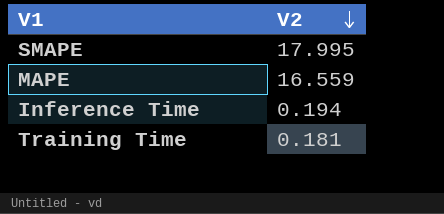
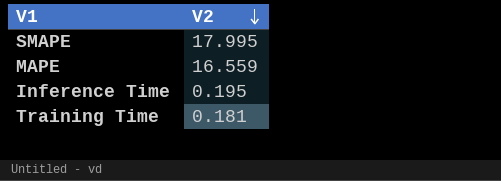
Inference Time | V2: 0.194 -> 0.195

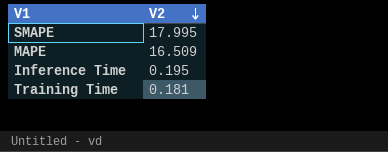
MAPE | V2: 16.559 -> 16.509

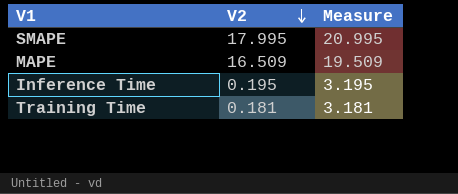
column Measure | formula: none -> [V2] + 3

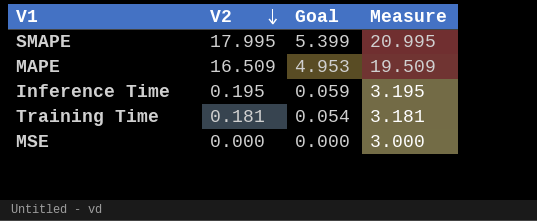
column Goal | formula: none -> [V2] * 0.3
row MSE: none -> 0.000 | 0.000 | 3.000

